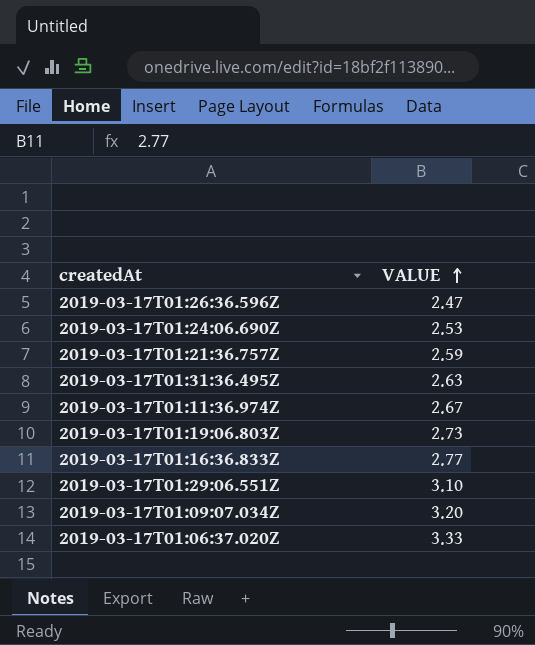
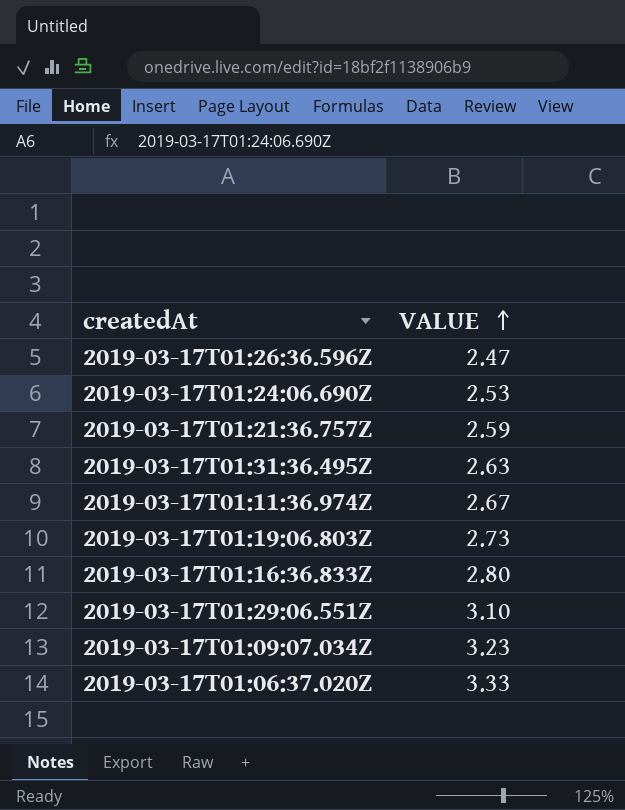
2019-03-17T01:16:36.833Z | VALUE: 2.77 -> 2.80
2019-03-17T01:09:07.034Z | VALUE: 3.20 -> 3.23

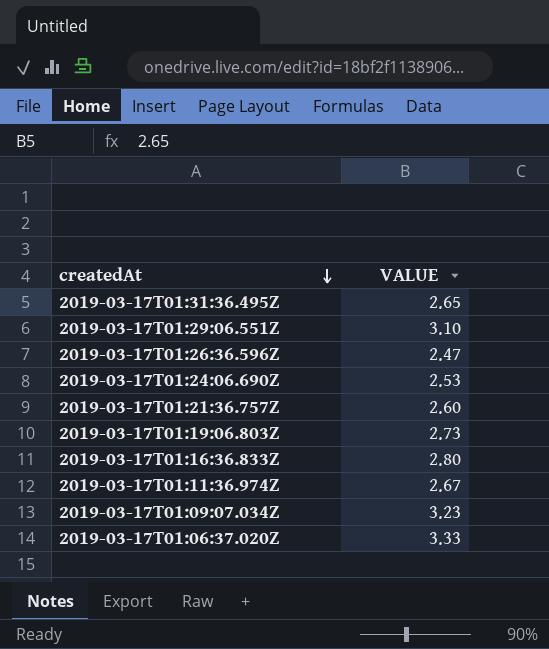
row order: VALUE ascending -> createdAt descending
2019-03-17T01:31:36.495Z | VALUE: 2.63 -> 2.65
2019-03-17T01:21:36.757Z | VALUE: 2.59 -> 2.60

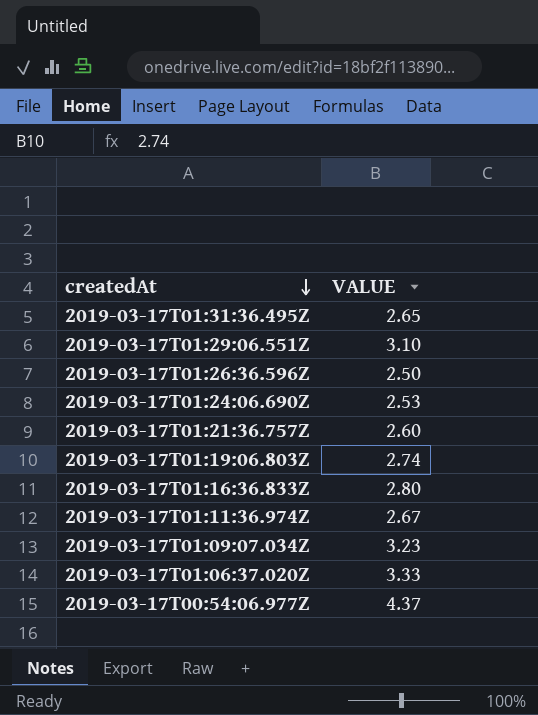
2019-03-17T01:26:36.596Z | VALUE: 2.47 -> 2.50
2019-03-17T01:19:06.803Z | VALUE: 2.73 -> 2.74
row 2019-03-17T00:54:06.977Z: none -> 4.37

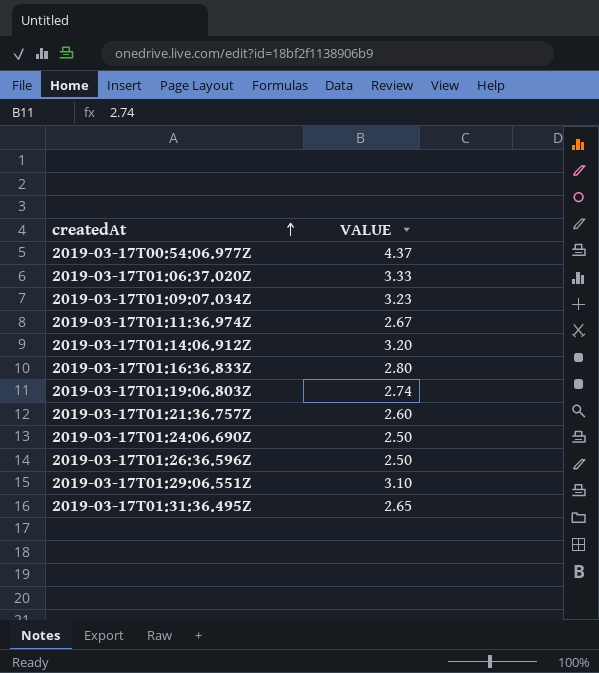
row order: createdAt descending -> createdAt ascending
row 2019-03-17T01:14:06.912Z: none -> 3.20
2019-03-17T01:24:06.690Z | VALUE: 2.53 -> 2.50

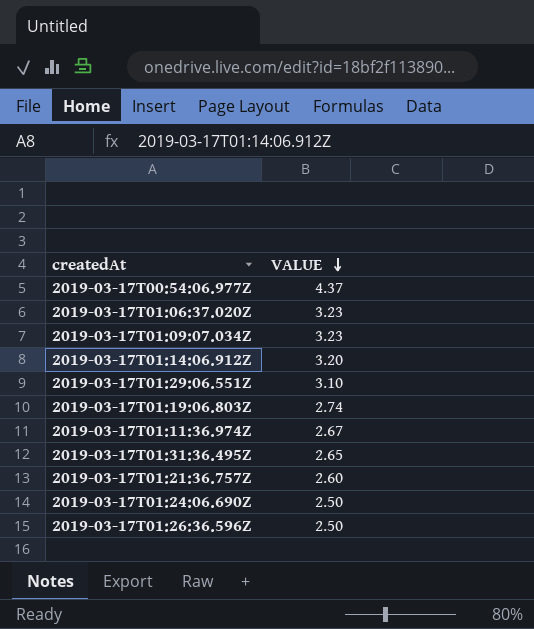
row order: createdAt ascending -> VALUE descending
row 2019-03-17T01:16:36.833Z: 2.80 -> none
2019-03-17T01:06:37.020Z | VALUE: 3.33 -> 3.23

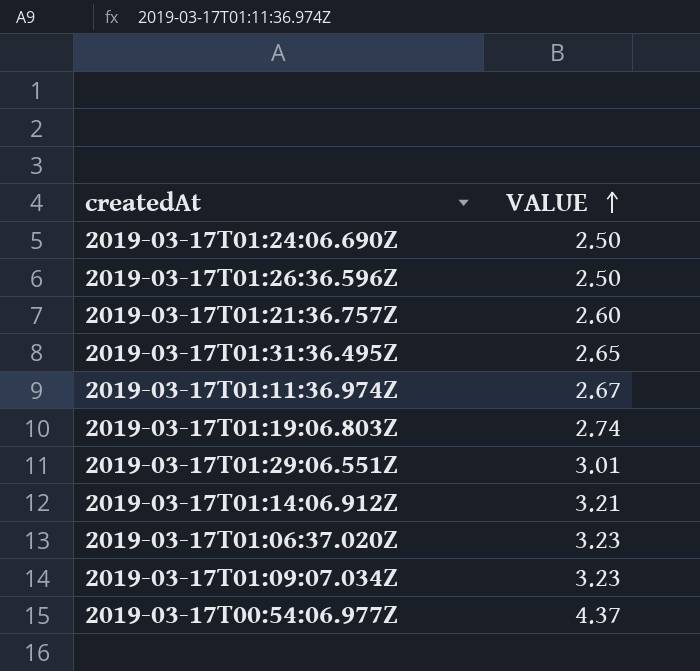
row order: VALUE descending -> VALUE ascending
2019-03-17T01:29:06.551Z | VALUE: 3.10 -> 3.01
2019-03-17T01:14:06.912Z | VALUE: 3.20 -> 3.21

